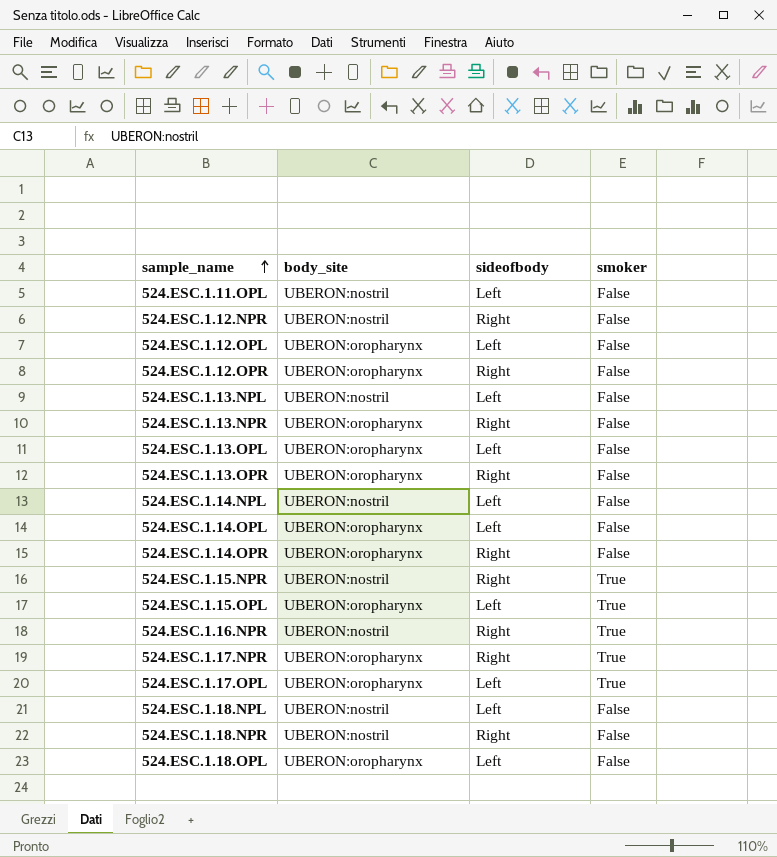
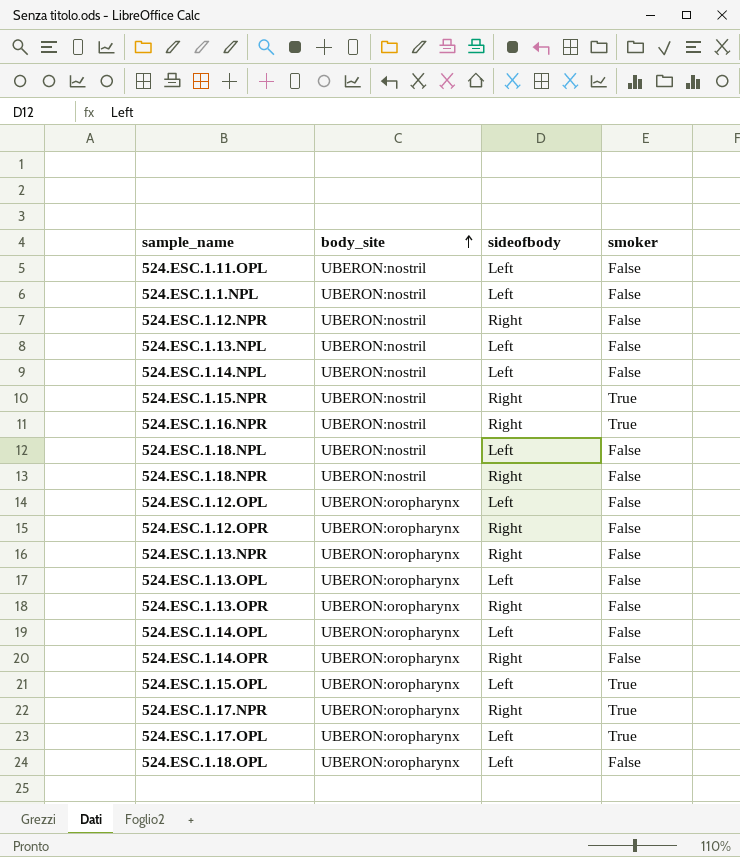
row order: sample_name ascending -> body_site ascending
row 524.ESC.1.1.NPL: none -> UBERON:nostril | Left | False

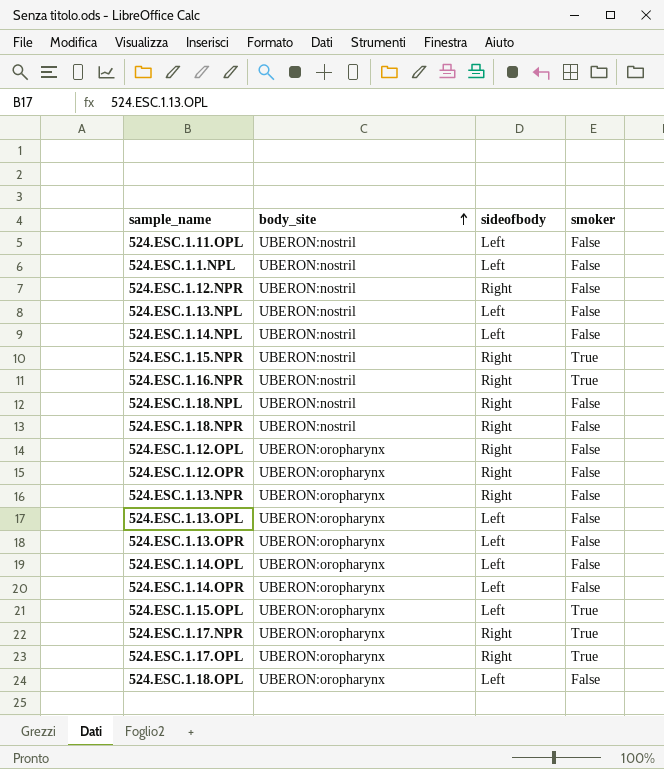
524.ESC.1.18.NPL | sideofbody: Left -> Right
524.ESC.1.12.OPL | sideofbody: Left -> Right
524.ESC.1.13.OPR | sideofbody: Right -> Left
524.ESC.1.14.OPR | sideofbody: Right -> Left
524.ESC.1.17.OPL | sideofbody: Left -> Right

